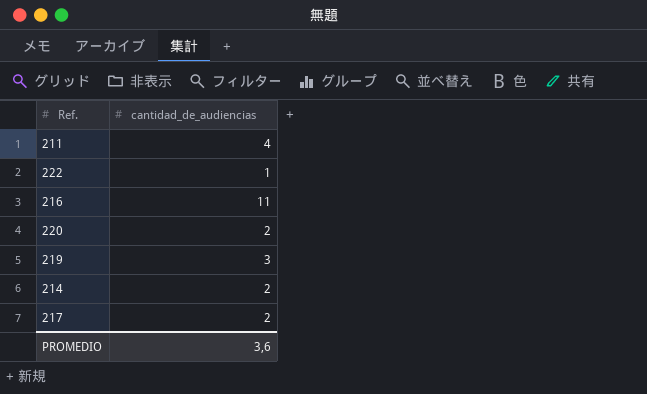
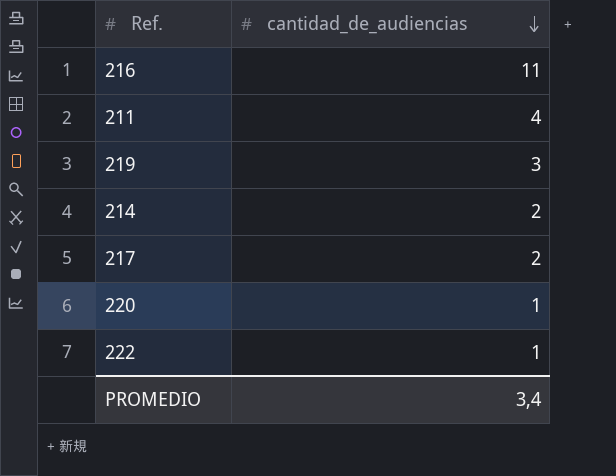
row order: none -> cantidad_de_audiencias descending
220 | cantidad_de_audiencias: 2 -> 1
PROMEDIO | cantidad_de_audiencias: 3,6 -> 3,4

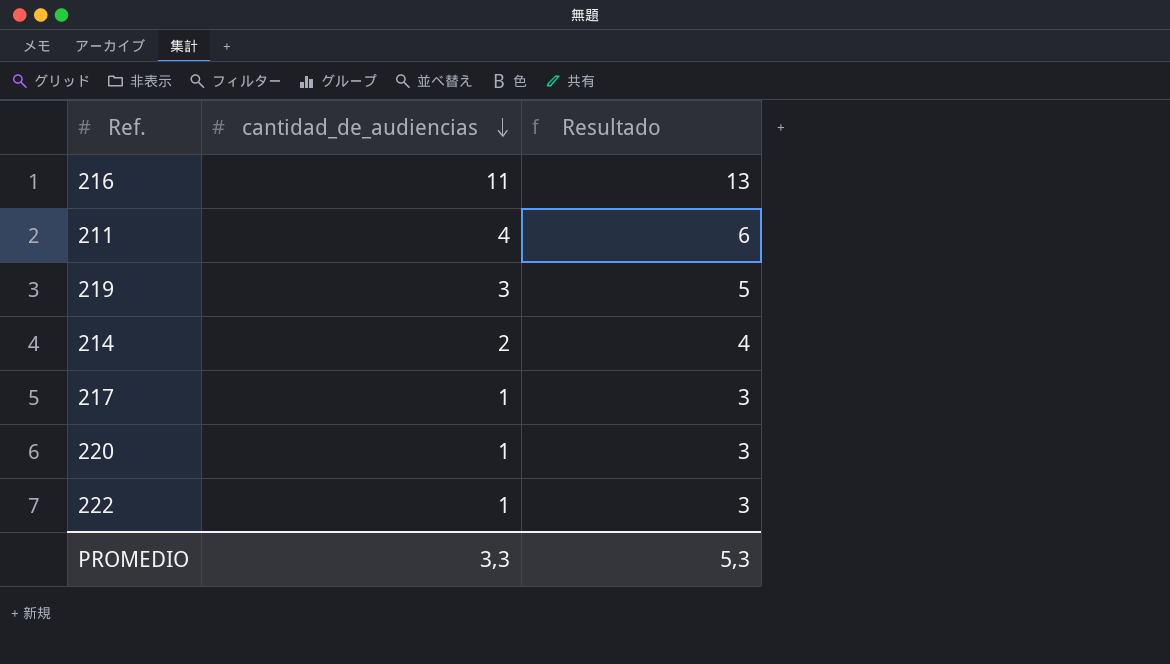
column Resultado | formula: none -> [cantidad_de_audiencias] + 2
217 | cantidad_de_audiencias: 2 -> 1
PROMEDIO | cantidad_de_audiencias: 3,4 -> 3,3

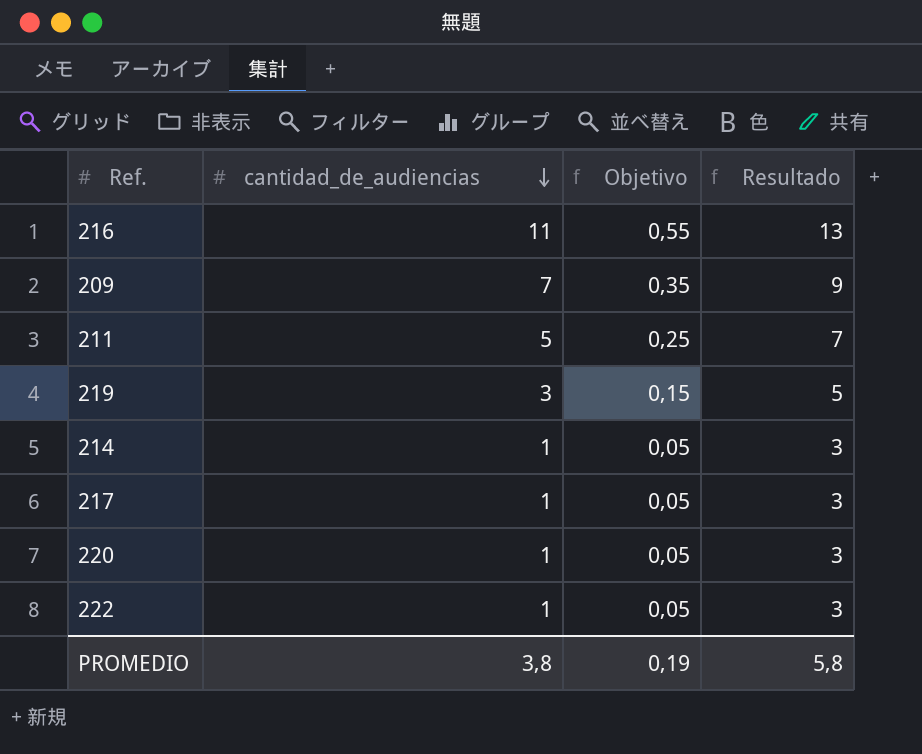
column Objetivo | formula: none -> [cantidad_de_audiencias] * 0,05
row 209: none -> 7 | 0,35 | 9
211 | cantidad_de_audiencias: 4 -> 5
211 | Resultado: 6 -> 7
214 | cantidad_de_audiencias: 2 -> 1
214 | Resultado: 4 -> 3
PROMEDIO | cantidad_de_audiencias: 3,3 -> 3,8
PROMEDIO | Resultado: 5,3 -> 5,8

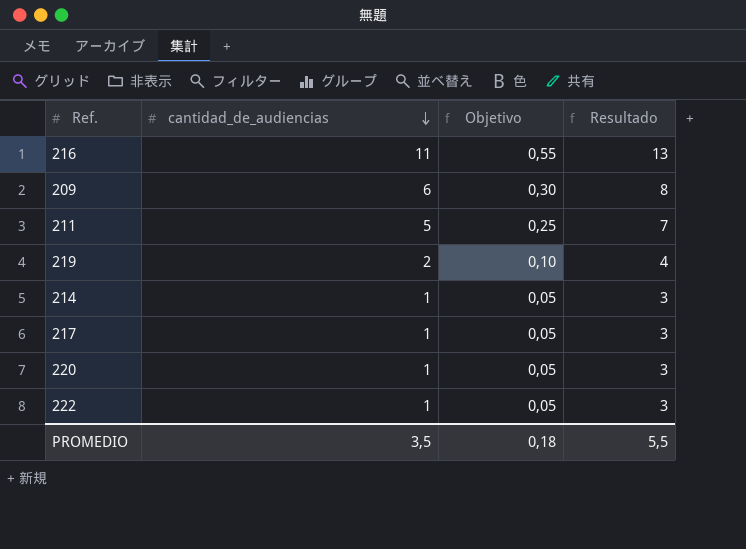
209 | cantidad_de_audiencias: 7 -> 6
209 | Objetivo: 0,35 -> 0,30
209 | Resultado: 9 -> 8
219 | cantidad_de_audiencias: 3 -> 2
219 | Objetivo: 0,15 -> 0,10
219 | Resultado: 5 -> 4
PROMEDIO | cantidad_de_audiencias: 3,8 -> 3,5
PROMEDIO | Objetivo: 0,19 -> 0,18
PROMEDIO | Resultado: 5,8 -> 5,5

